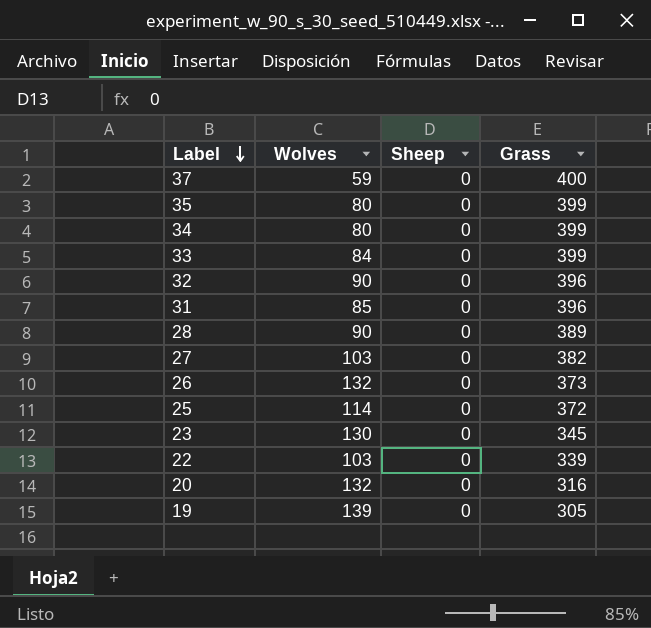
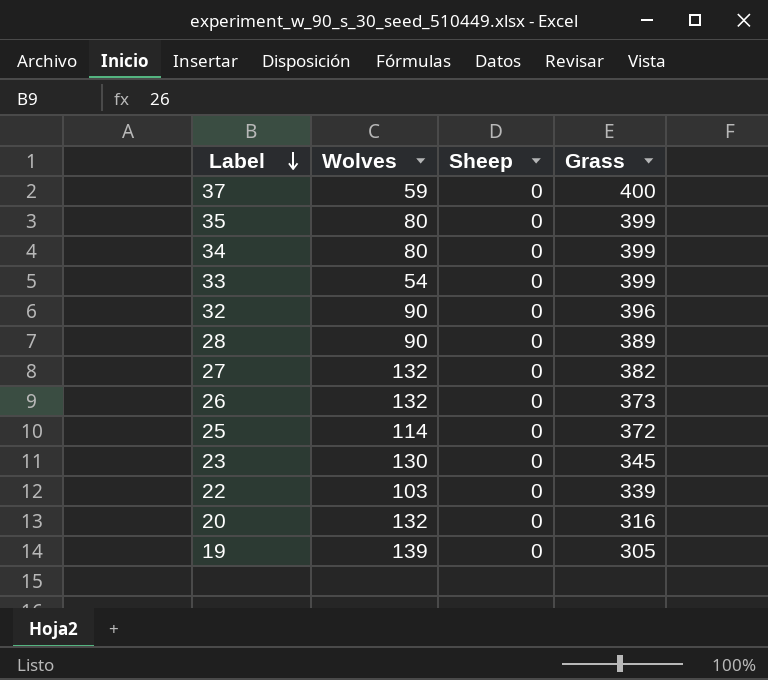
row 31: 85 | 0 | 396 -> none
33 | Wolves: 84 -> 54
27 | Wolves: 103 -> 132

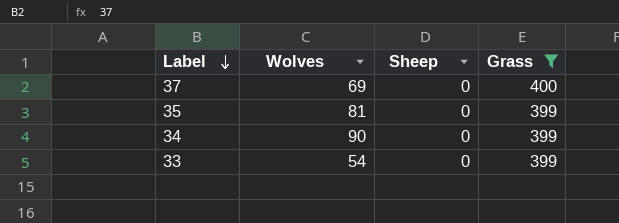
filter: none -> Grass >= 399
37 | Wolves: 59 -> 69
35 | Wolves: 80 -> 81
34 | Wolves: 80 -> 90

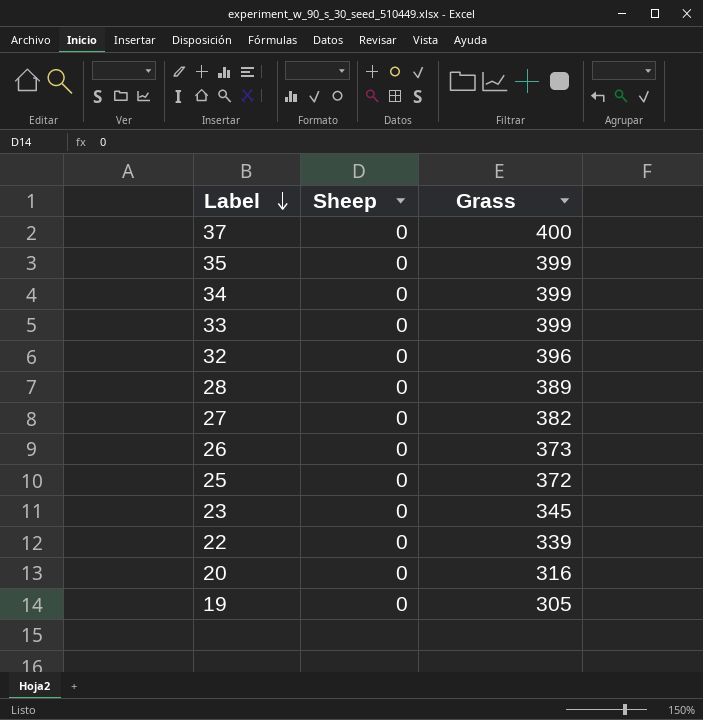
filter: Grass >= 399 -> none
column Wolves | position: 2 -> none

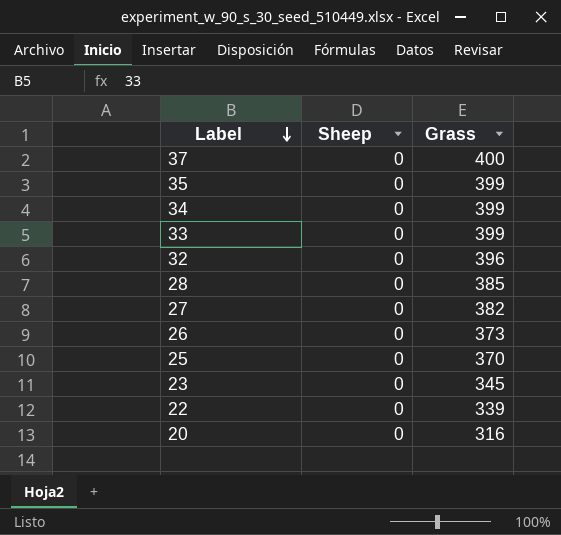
row 19: 0 | 305 -> none
28 | Grass: 389 -> 385
25 | Grass: 372 -> 370

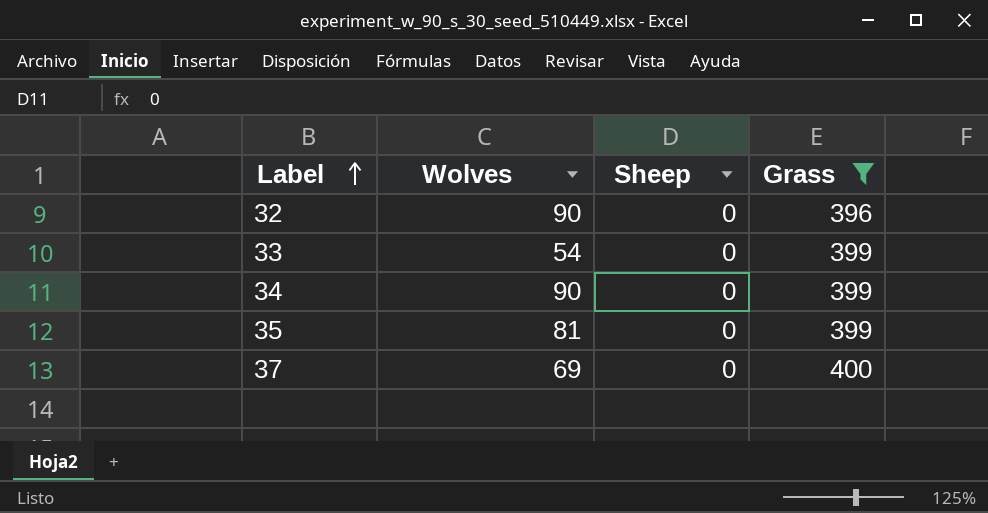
filter: none -> Grass >= 396
row order: Label descending -> Label ascending
column Wolves | position: none -> 2

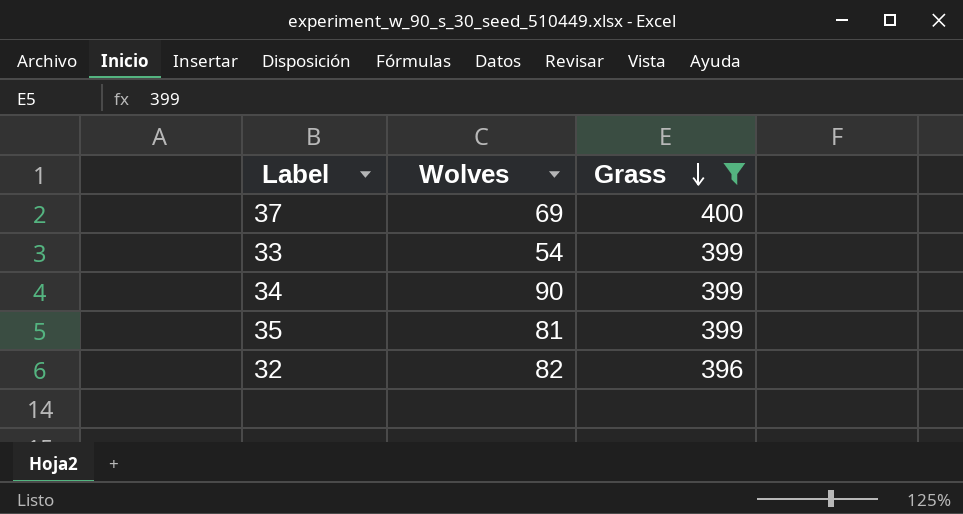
row order: Label ascending -> Grass descending
column Sheep | position: 3 -> none
32 | Wolves: 90 -> 82

